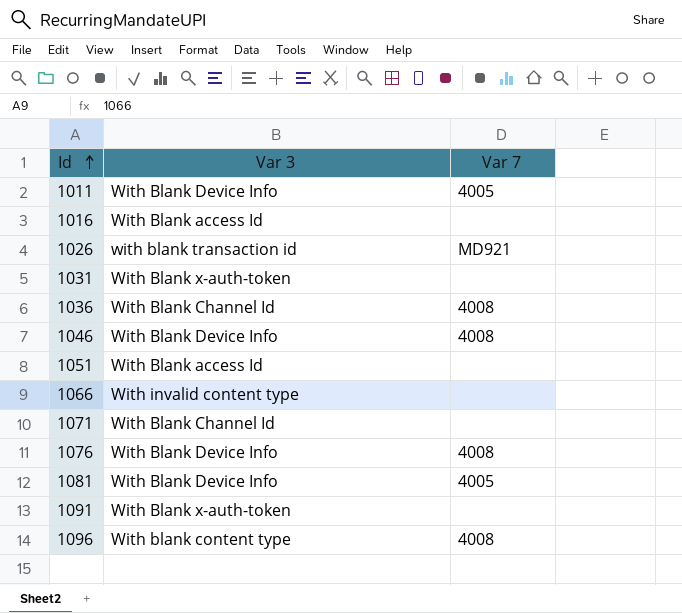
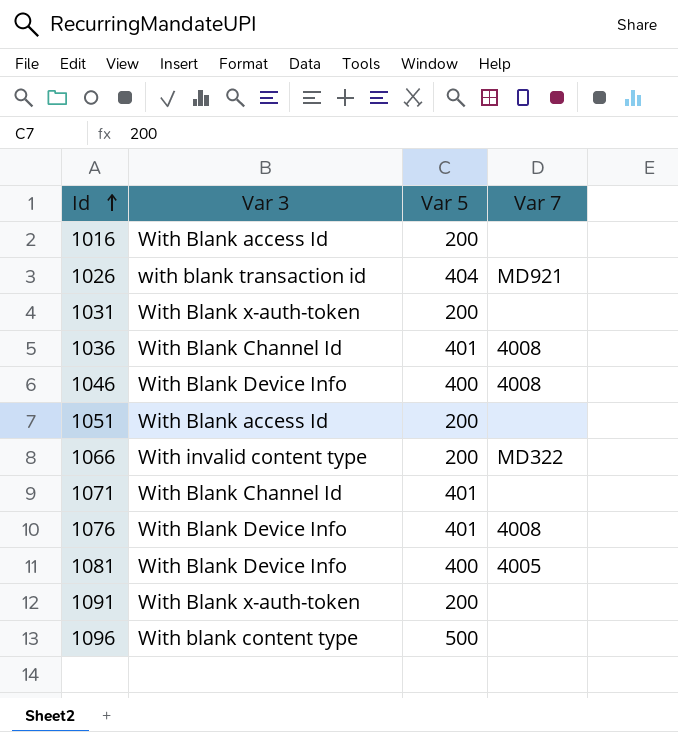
column Var 5 | position: none -> 3
row 1011: With Blank Device Info | 4005 -> none
1066 | Var 7: none -> MD322
1096 | Var 7: 4008 -> none

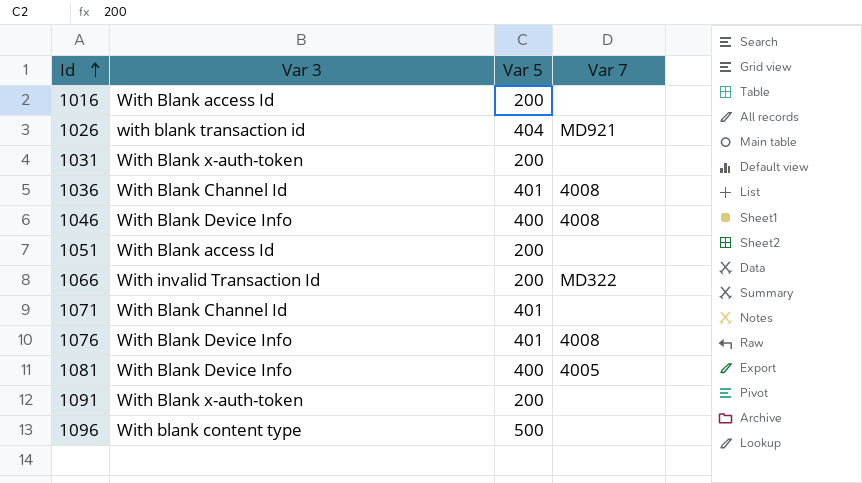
1066 | Var 3: With invalid content type -> With invalid Transaction Id

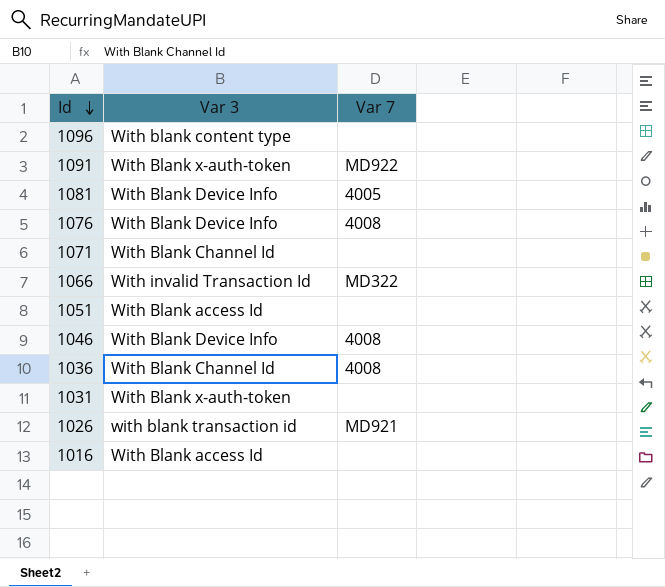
row order: Id ascending -> Id descending
column Var 5 | position: 3 -> none
1091 | Var 7: none -> MD922

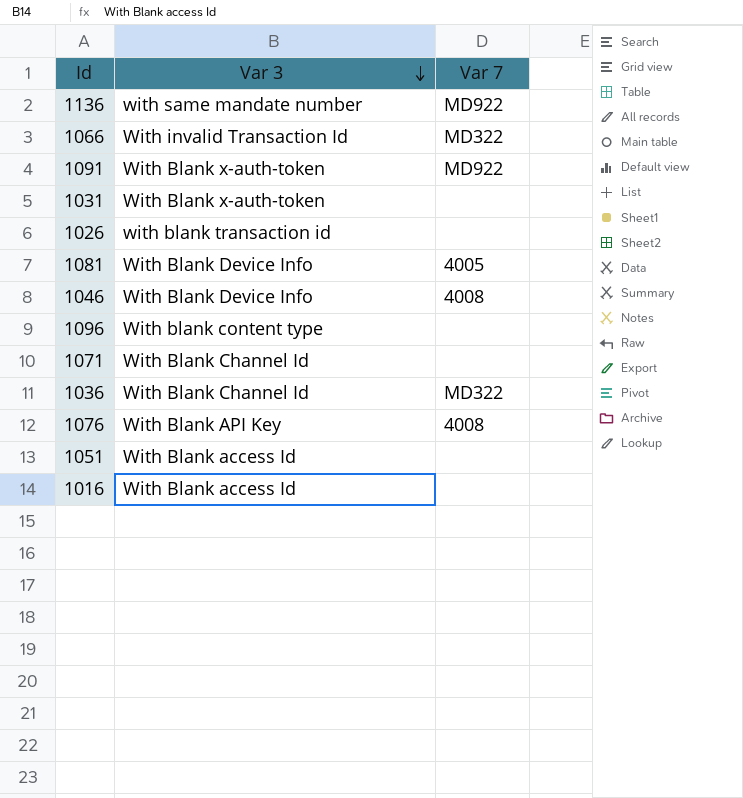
row order: Id descending -> Var 3 descending
row 1136: none -> with same mandate number | MD922
1026 | Var 7: MD921 -> none
1036 | Var 7: 4008 -> MD322
1076 | Var 3: With Blank Device Info -> With Blank API Key

